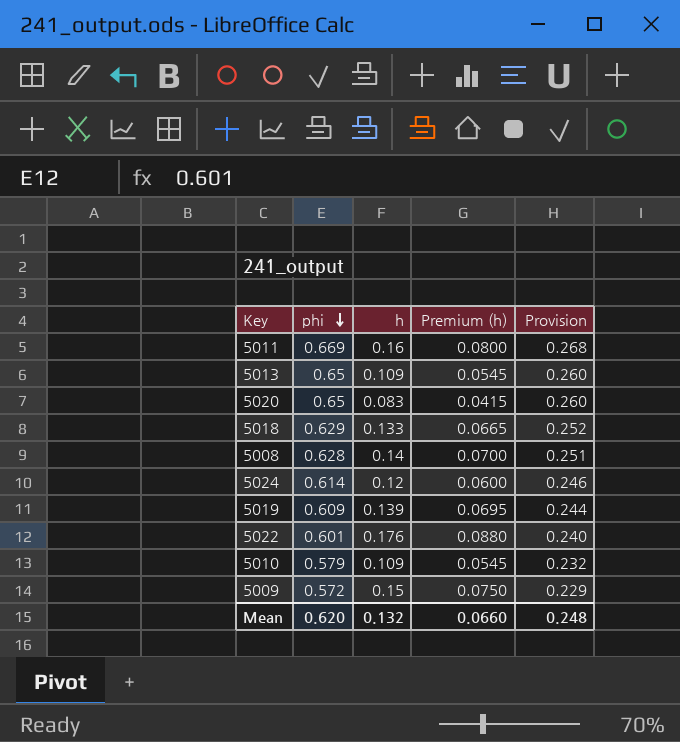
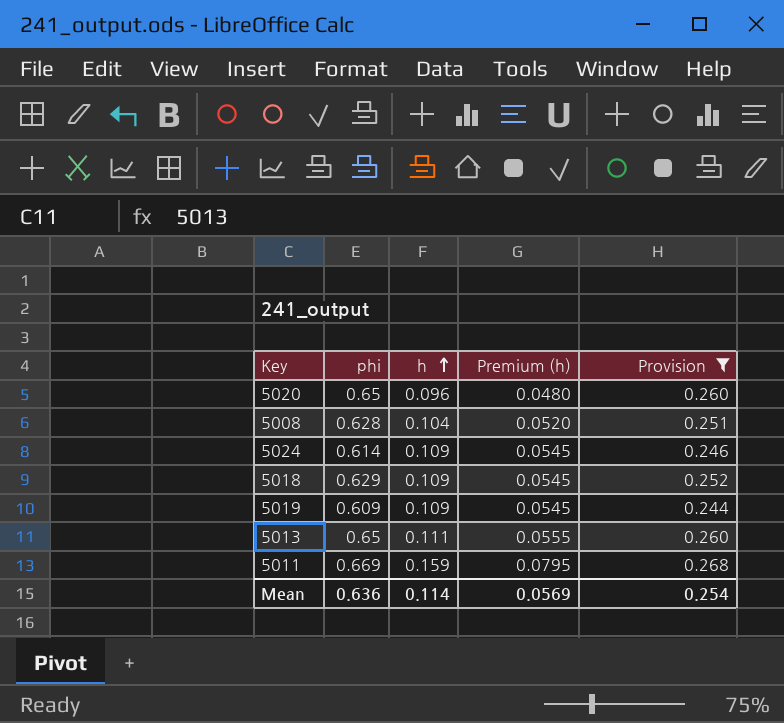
filter: none -> Provision >= 0.244
row order: phi descending -> h ascending
5020 | h: 0.083 -> 0.096
5020 | Premium (h): 0.0415 -> 0.0480
5008 | h: 0.14 -> 0.104
5008 | Premium (h): 0.0700 -> 0.0520
5024 | h: 0.12 -> 0.109
5024 | Premium (h): 0.0600 -> 0.0545
5018 | h: 0.133 -> 0.109
5018 | Premium (h): 0.0665 -> 0.0545
5019 | h: 0.139 -> 0.109
5019 | Premium (h): 0.0695 -> 0.0545
5013 | h: 0.109 -> 0.111
5013 | Premium (h): 0.0545 -> 0.0555
5011 | h: 0.16 -> 0.159
5011 | Premium (h): 0.0800 -> 0.0795
Mean | phi: 0.620 -> 0.636
Mean | h: 0.132 -> 0.114
Mean | Premium (h): 0.0660 -> 0.0569
Mean | Provision: 0.248 -> 0.254

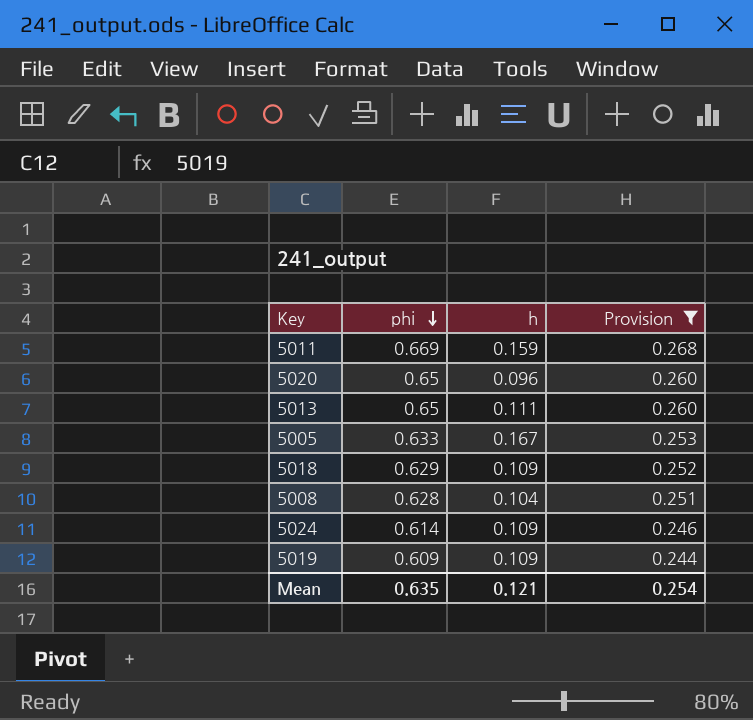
row order: h ascending -> phi descending
column Premium (h) | formula: [h] * 0.5 -> none
row 5005: none -> 0.633 | 0.167 | 0.253
Mean | phi: 0.636 -> 0.635
Mean | h: 0.114 -> 0.121

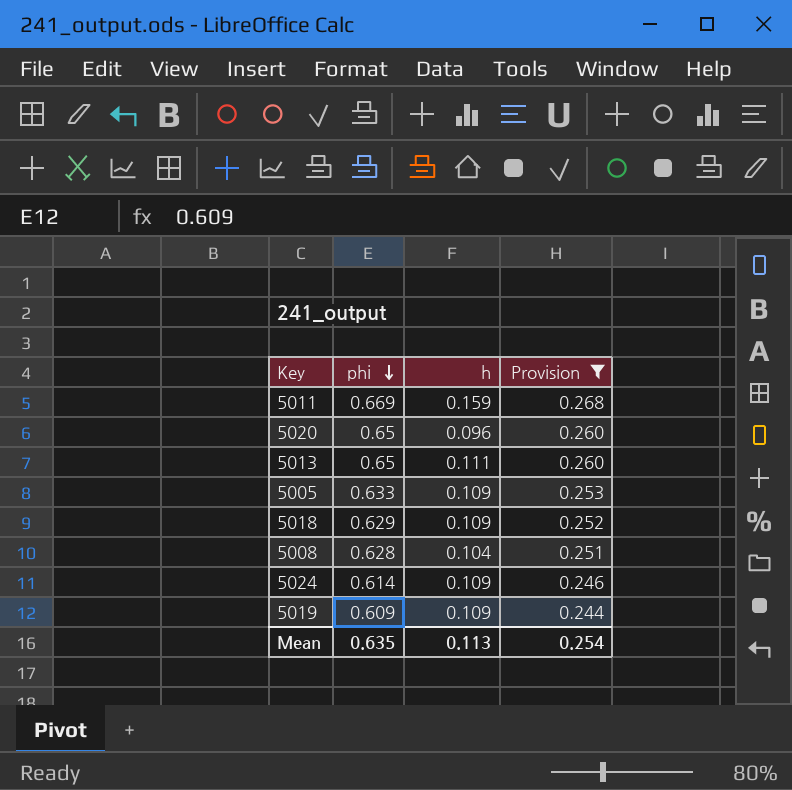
5005 | h: 0.167 -> 0.109
Mean | h: 0.121 -> 0.113

